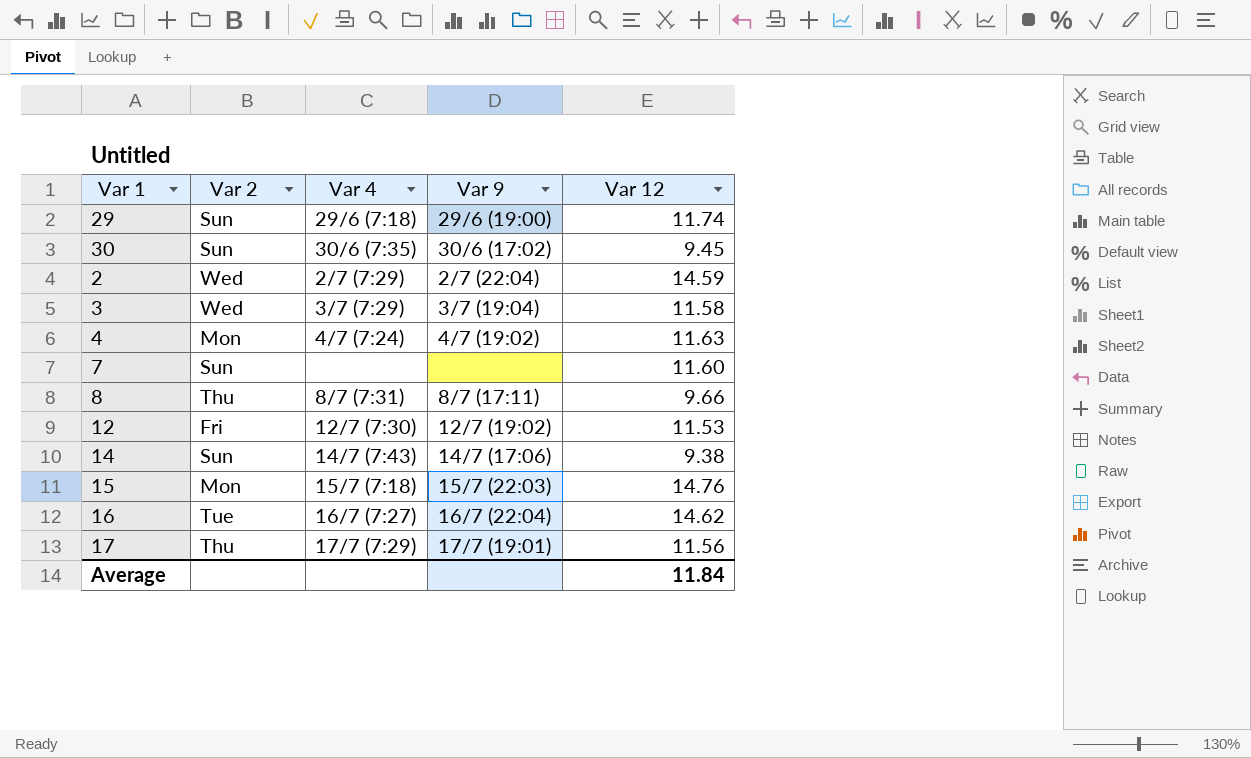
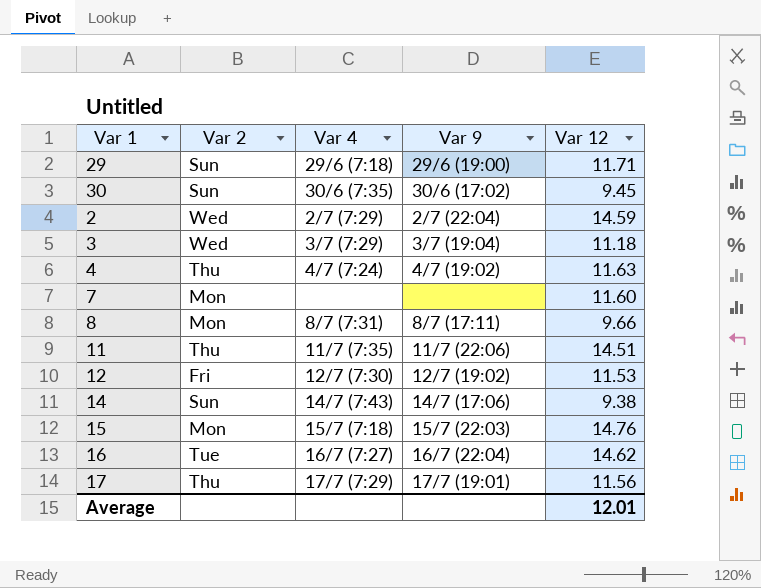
29 | Var 12: 11.74 -> 11.71
3 | Var 12: 11.58 -> 11.18
4 | Var 2: Mon -> Thu
7 | Var 2: Sun -> Mon
8 | Var 2: Thu -> Mon
row 11: none -> Thu | 11/7 (7:35) | 11/7 (22:06) | 14.51
Average | Var 12: 11.84 -> 12.01

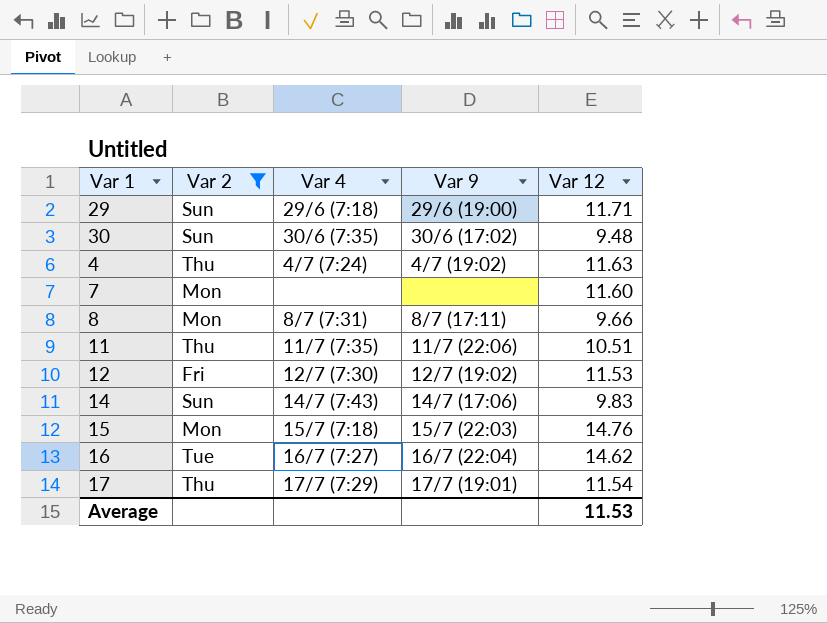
filter: none -> Var 2 != Wed
30 | Var 12: 9.45 -> 9.48
11 | Var 12: 14.51 -> 10.51
14 | Var 12: 9.38 -> 9.83
17 | Var 12: 11.56 -> 11.54
Average | Var 12: 12.01 -> 11.53

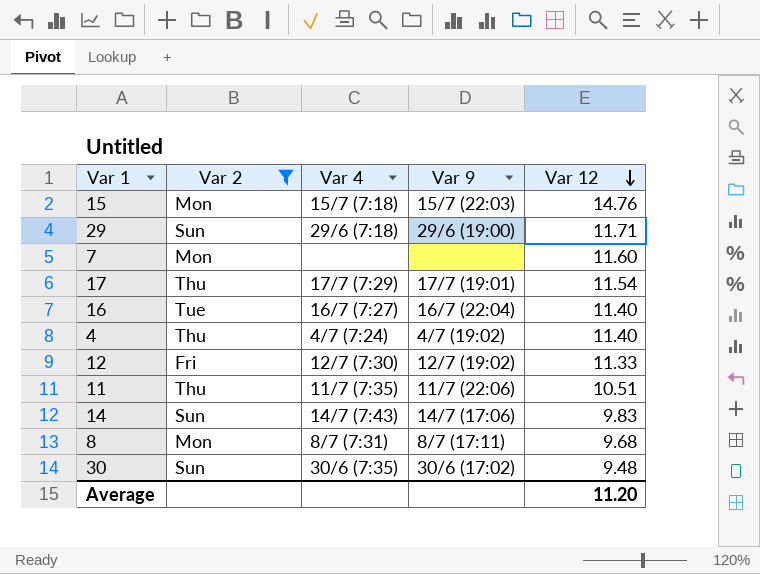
row order: none -> Var 12 descending
16 | Var 12: 14.62 -> 11.40
4 | Var 12: 11.63 -> 11.40
12 | Var 12: 11.53 -> 11.33
8 | Var 12: 9.66 -> 9.68
Average | Var 12: 11.53 -> 11.20

